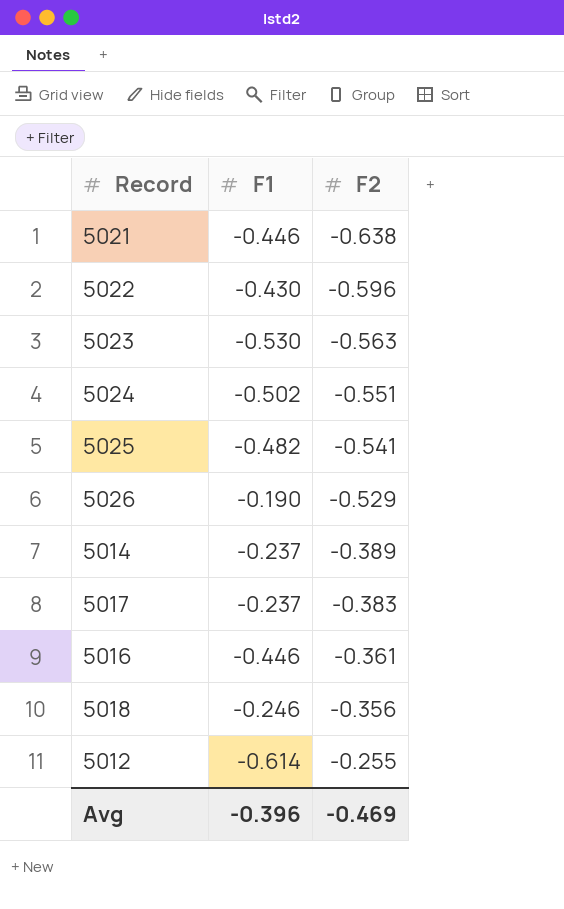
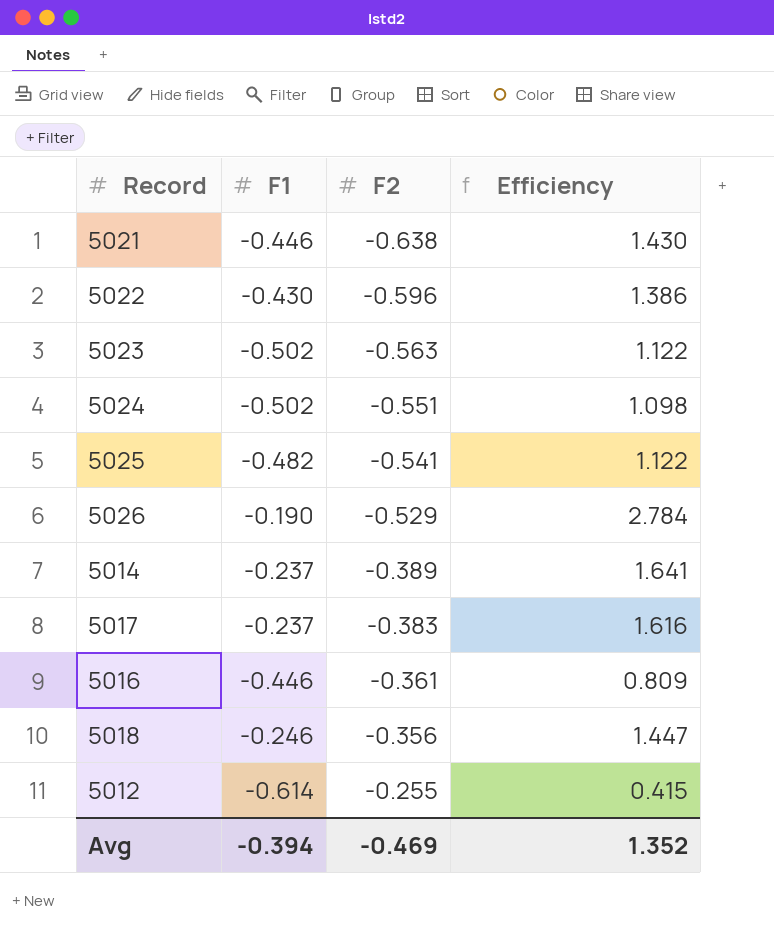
column Efficiency | formula: none -> [F2] / [F1]
5023 | F1: -0.530 -> -0.502
Avg | F1: -0.396 -> -0.394

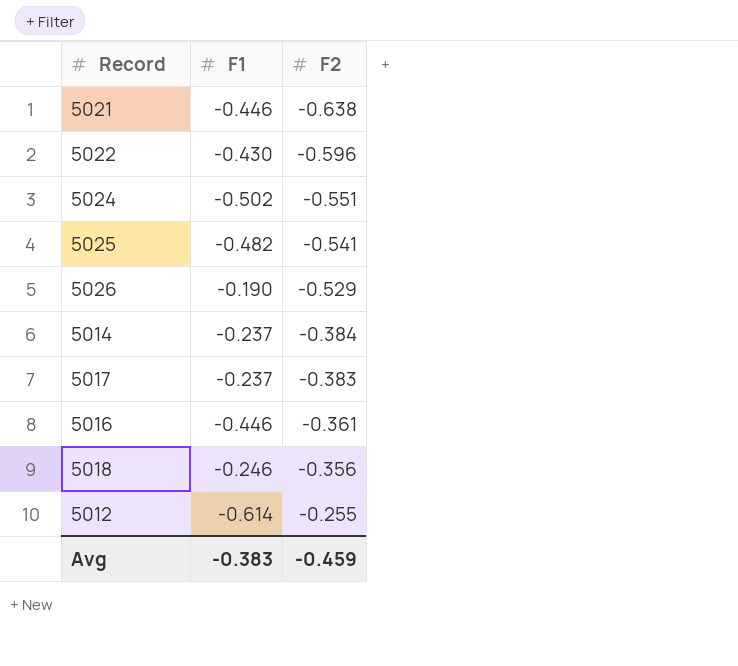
column Efficiency | formula: [F2] / [F1] -> none
row 5023: -0.502 | -0.563 | 1.122 -> none
5014 | F2: -0.389 -> -0.384
Avg | F1: -0.394 -> -0.383
Avg | F2: -0.469 -> -0.459

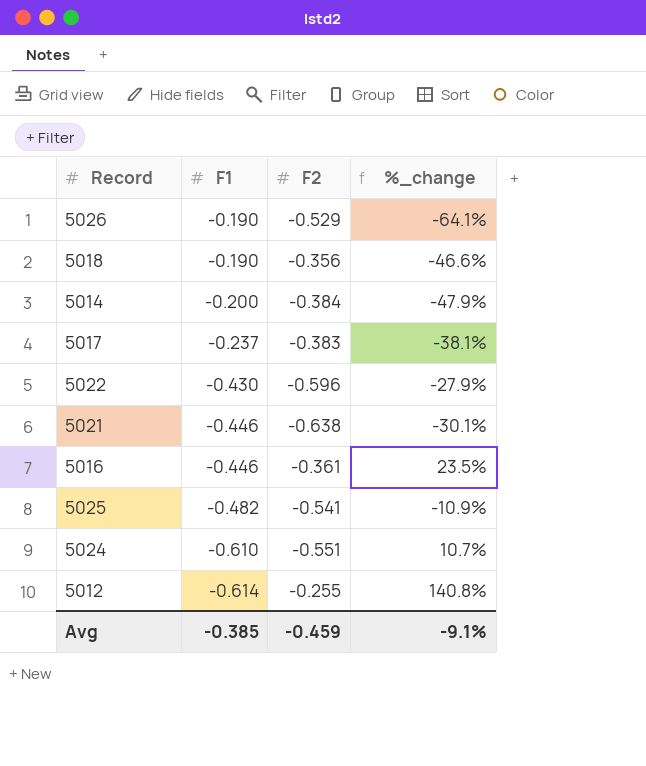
row order: F2 ascending -> F1 descending
column %_change | formula: none -> ([F1] - [F2]) / [F2]
5018 | F1: -0.246 -> -0.190
5014 | F1: -0.237 -> -0.200
5024 | F1: -0.502 -> -0.610
Avg | F1: -0.383 -> -0.385

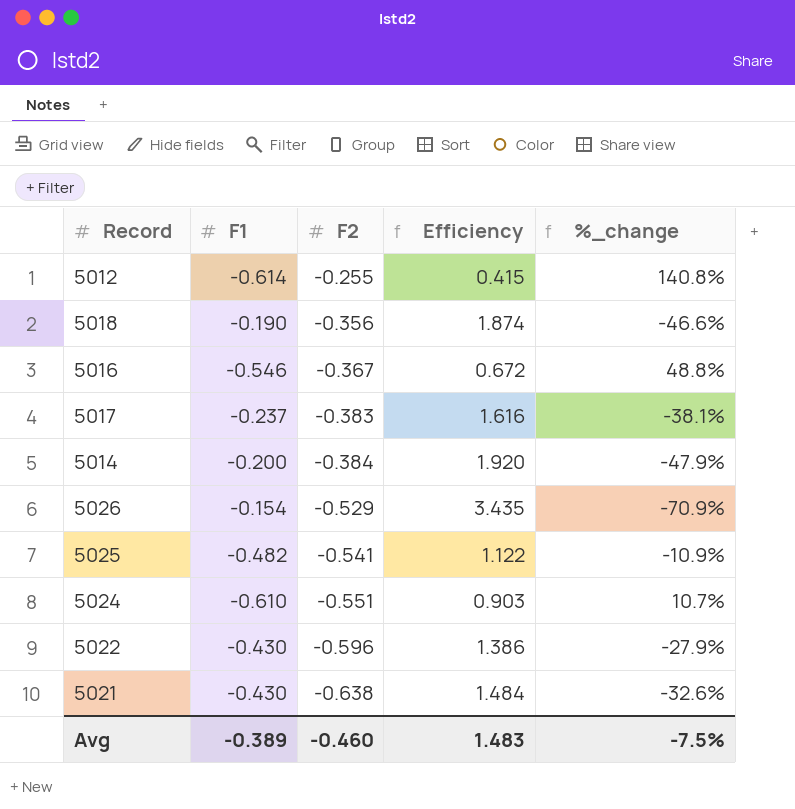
row order: F1 descending -> F2 descending
column Efficiency | formula: none -> [F2] / [F1]
5016 | F1: -0.446 -> -0.546
5016 | F2: -0.361 -> -0.367
5016 | %_change: 23.5% -> 48.8%
5026 | F1: -0.190 -> -0.154
5026 | %_change: -64.1% -> -70.9%
5021 | F1: -0.446 -> -0.430
5021 | %_change: -30.1% -> -32.6%
Avg | F1: -0.385 -> -0.389
Avg | F2: -0.459 -> -0.460
Avg | %_change: -9.1% -> -7.5%

